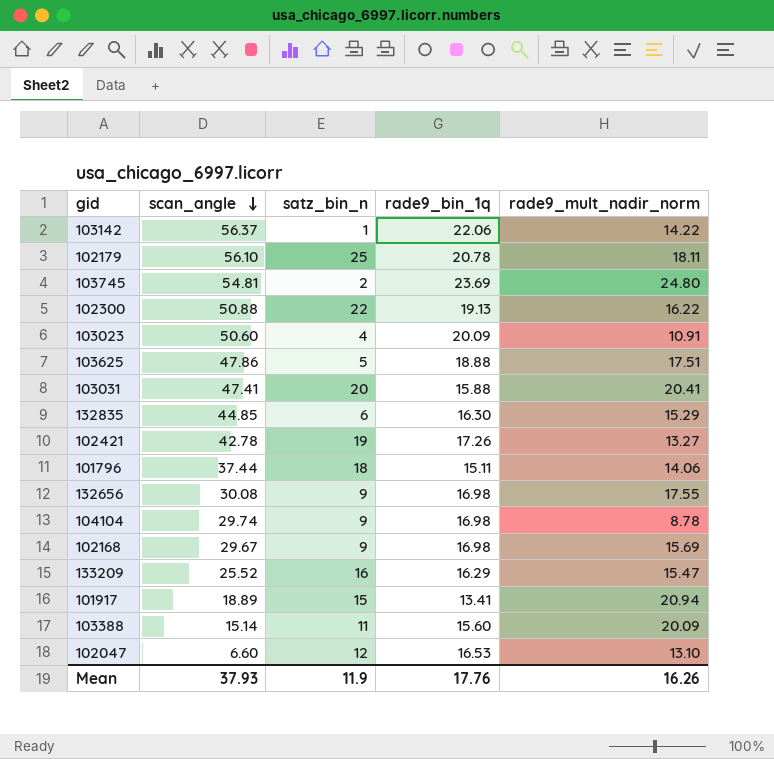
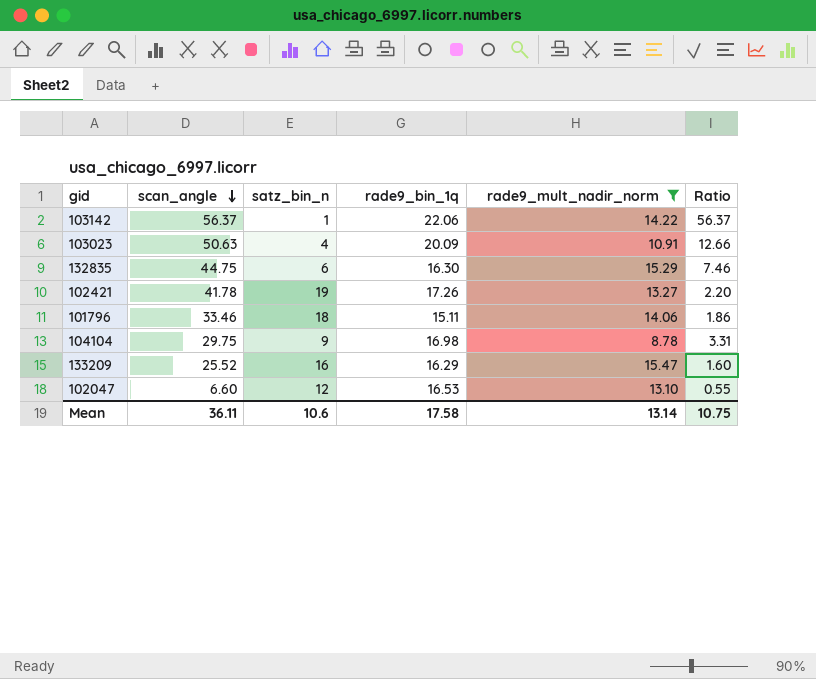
filter: none -> rade9_mult_nadir_norm <= 15.47
column Ratio | formula: none -> [scan_angle] / [satz_bin_n]
103023 | scan_angle: 50.60 -> 50.63
132835 | scan_angle: 44.85 -> 44.75
102421 | scan_angle: 42.78 -> 41.78
101796 | scan_angle: 37.44 -> 33.46
104104 | scan_angle: 29.74 -> 29.75
Mean | scan_angle: 37.93 -> 36.11
Mean | satz_bin_n: 11.9 -> 10.6
Mean | rade9_bin_1q: 17.76 -> 17.58
Mean | rade9_mult_nadir_norm: 16.26 -> 13.14

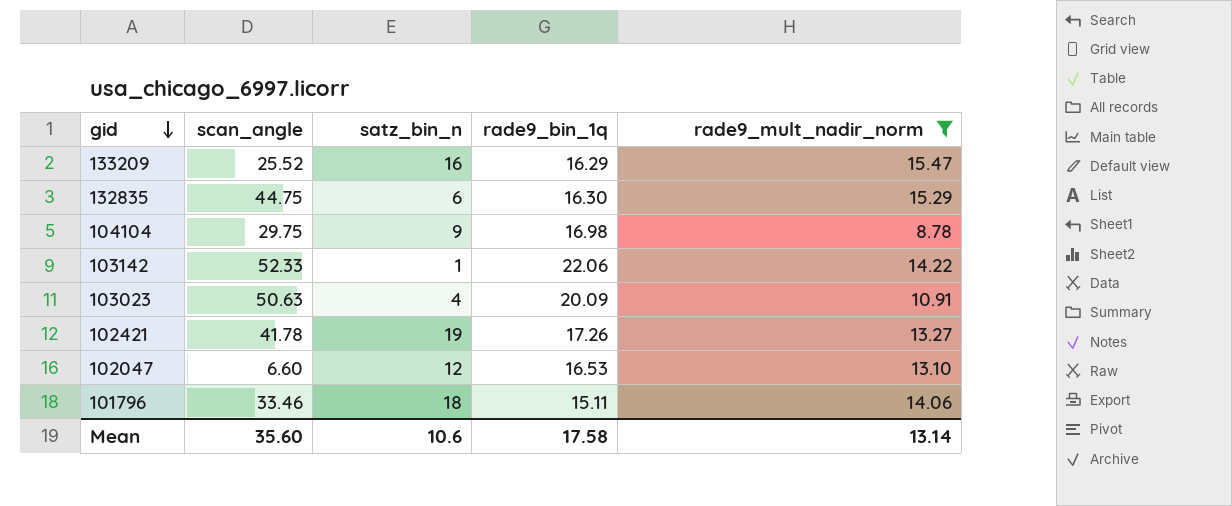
row order: scan_angle descending -> gid descending
column Ratio | formula: [scan_angle] / [satz_bin_n] -> none
103142 | scan_angle: 56.37 -> 52.33
Mean | scan_angle: 36.11 -> 35.60

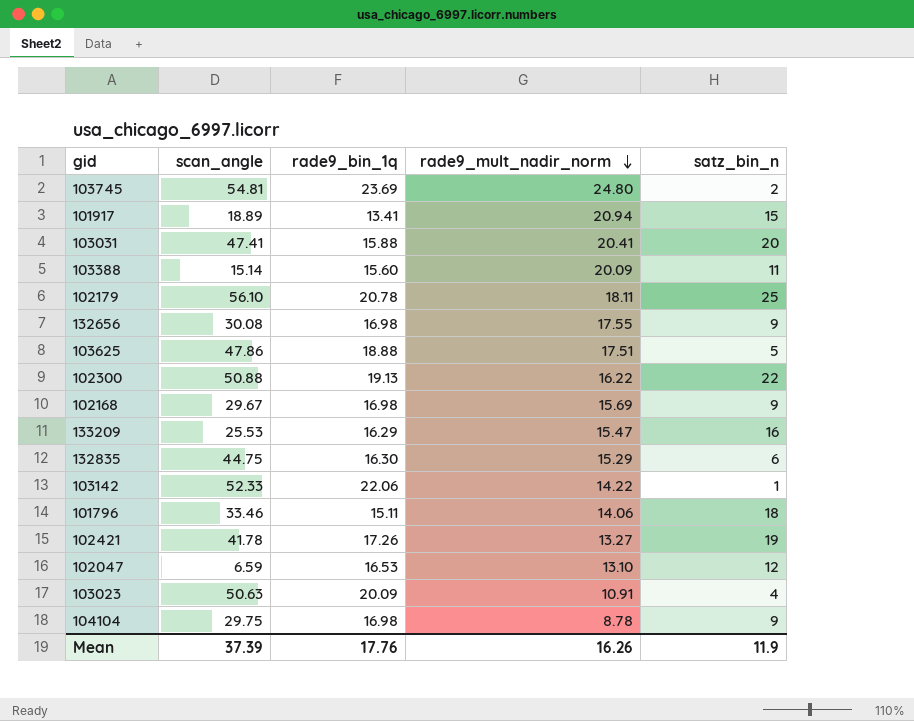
filter: rade9_mult_nadir_norm <= 15.47 -> none
row order: gid descending -> rade9_mult_nadir_norm descending
column satz_bin_n | position: 3 -> 5
133209 | scan_angle: 25.52 -> 25.53
102047 | scan_angle: 6.60 -> 6.59
Mean | scan_angle: 35.60 -> 37.39
Mean | rade9_bin_1q: 17.58 -> 17.76
Mean | rade9_mult_nadir_norm: 13.14 -> 16.26
Mean | satz_bin_n: 10.6 -> 11.9

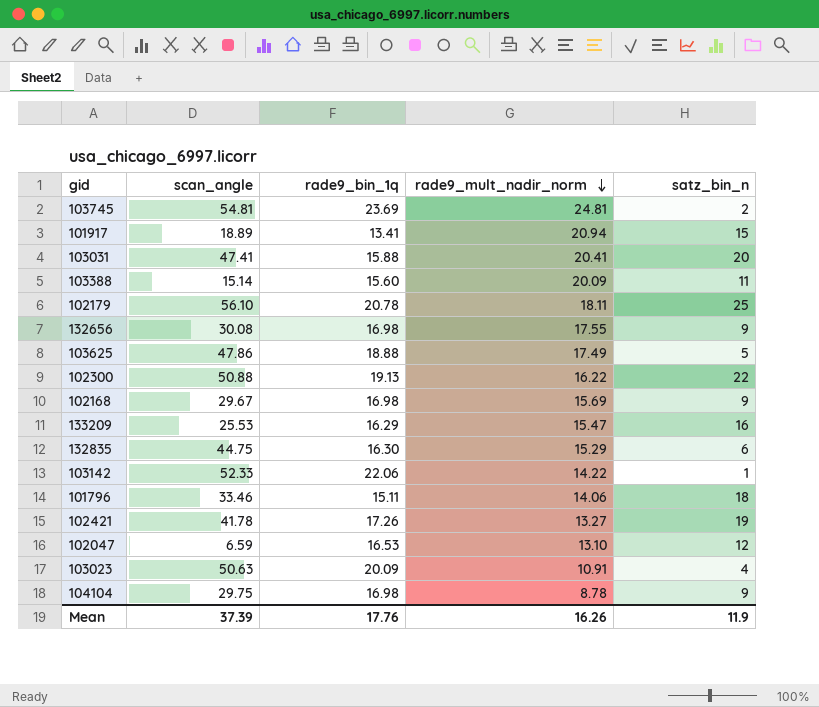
103745 | rade9_mult_nadir_norm: 24.80 -> 24.81
103625 | rade9_mult_nadir_norm: 17.51 -> 17.49

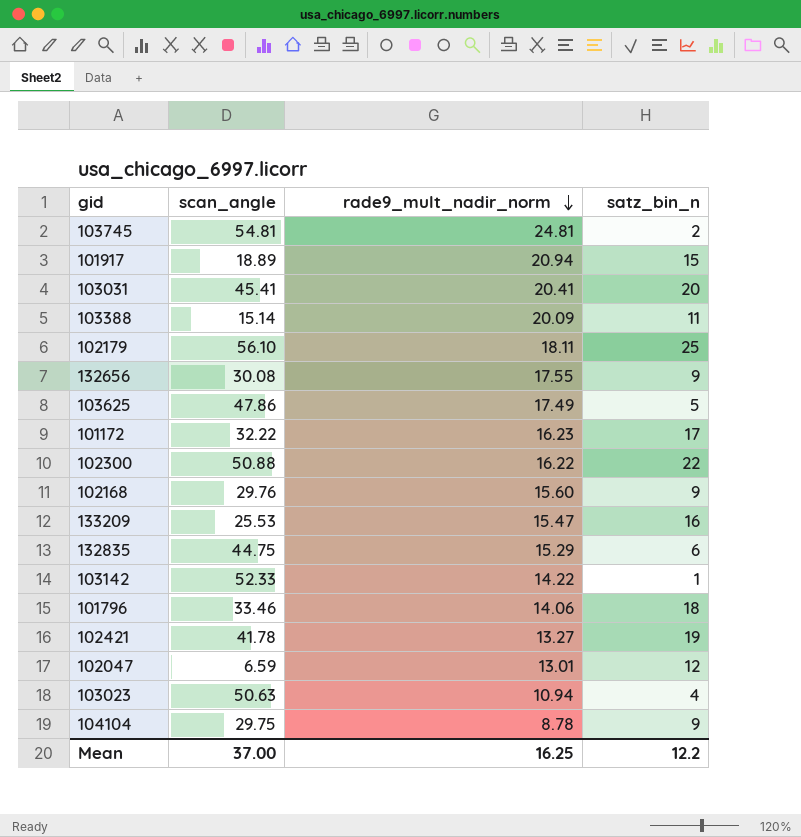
column rade9_bin_1q | position: 3 -> none
103031 | scan_angle: 47.41 -> 45.41
row 101172: none -> 32.22 | 16.23 | 17
102168 | scan_angle: 29.67 -> 29.76
102168 | rade9_mult_nadir_norm: 15.69 -> 15.60
102047 | rade9_mult_nadir_norm: 13.10 -> 13.01
103023 | rade9_mult_nadir_norm: 10.91 -> 10.94
Mean | scan_angle: 37.39 -> 37.00
Mean | rade9_mult_nadir_norm: 16.26 -> 16.25
Mean | satz_bin_n: 11.9 -> 12.2

